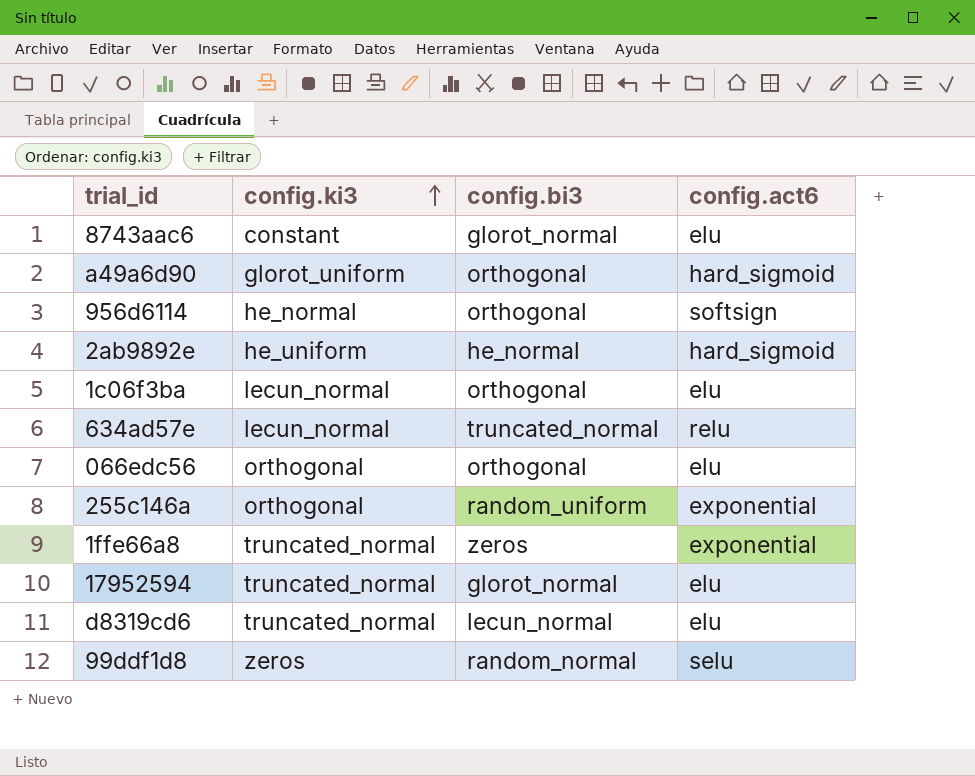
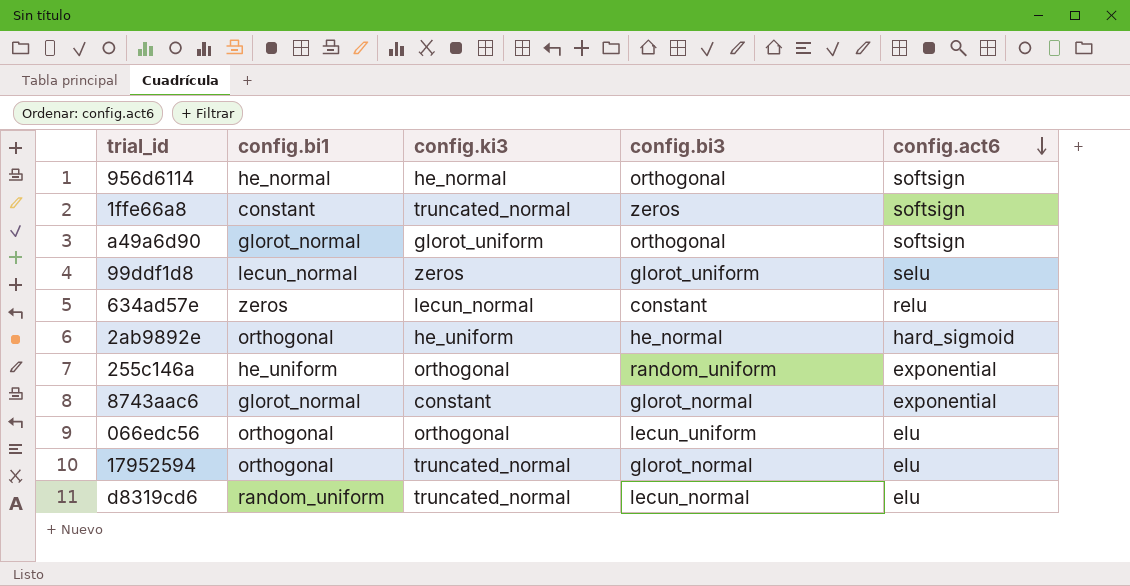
row order: config.ki3 ascending -> config.act6 descending
column config.bi1 | position: none -> 2
row 1c06f3ba: lecun_normal | orthogonal | elu -> none
1ffe66a8 | config.act6: exponential -> softsign
a49a6d90 | config.act6: hard_sigmoid -> softsign
99ddf1d8 | config.bi3: random_normal -> glorot_uniform
634ad57e | config.bi3: truncated_normal -> constant
8743aac6 | config.act6: elu -> exponential
066edc56 | config.bi3: orthogonal -> lecun_uniform

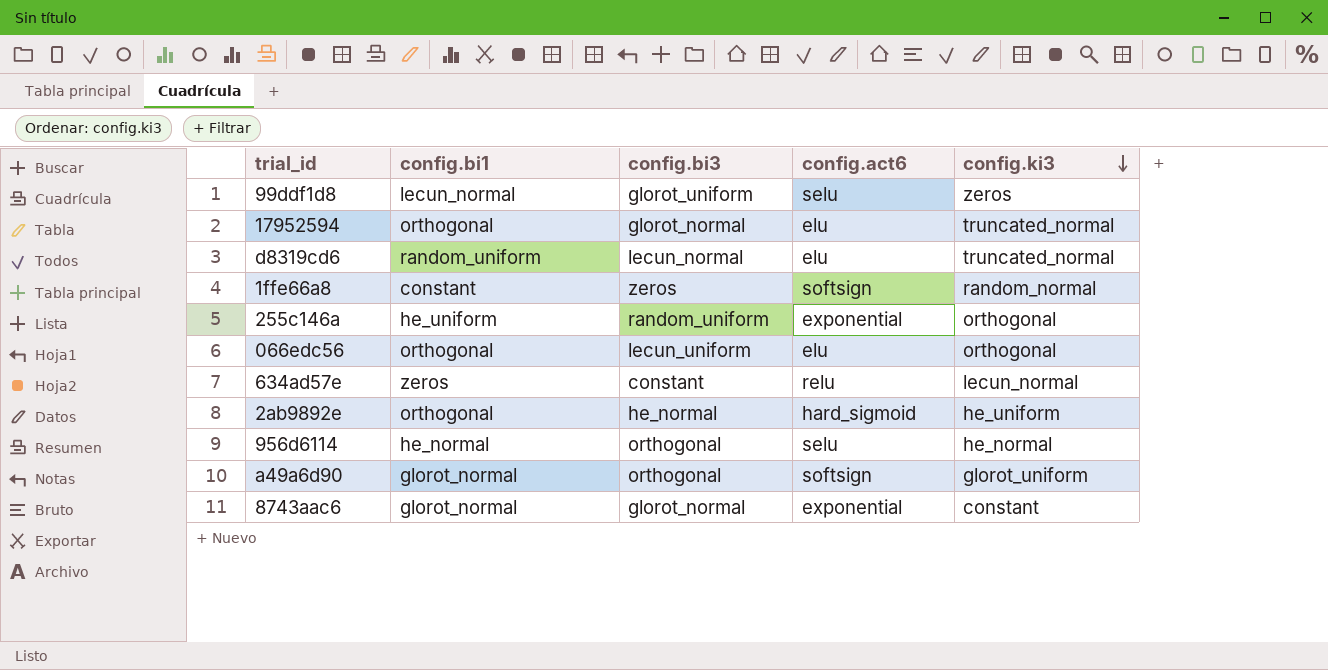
row order: config.act6 descending -> config.ki3 descending
column config.ki3 | position: 3 -> 5
1ffe66a8 | config.ki3: truncated_normal -> random_normal
956d6114 | config.act6: softsign -> selu

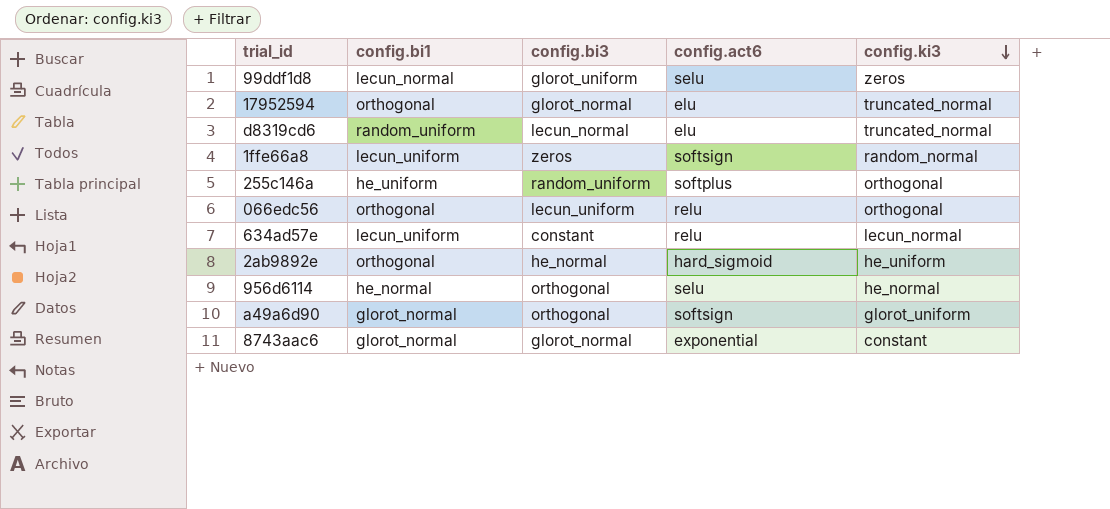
1ffe66a8 | config.bi1: constant -> lecun_uniform
255c146a | config.act6: exponential -> softplus
066edc56 | config.act6: elu -> relu
634ad57e | config.bi1: zeros -> lecun_uniform

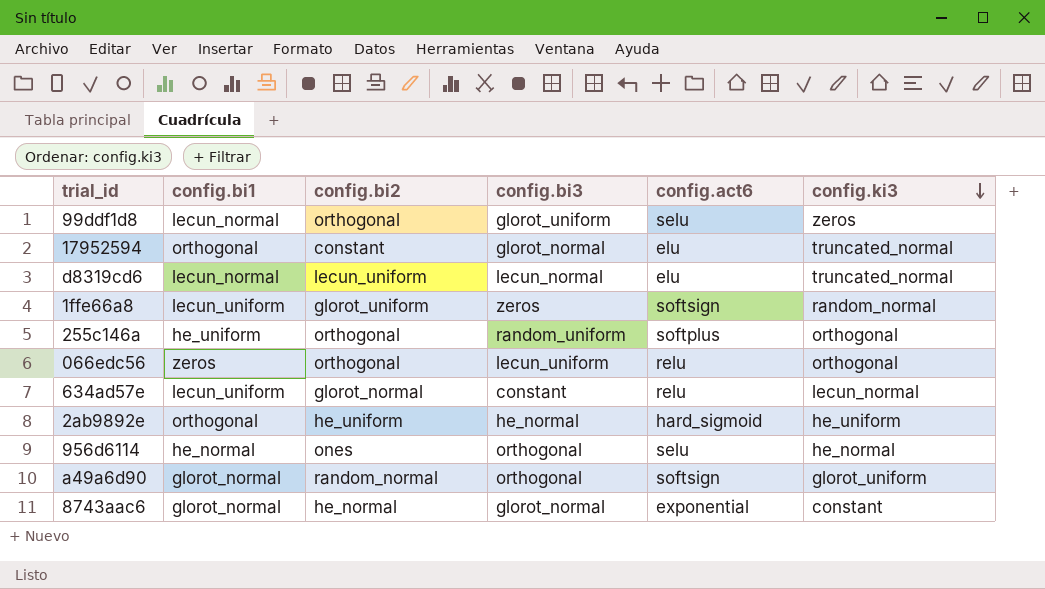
column config.bi2 | position: none -> 3
d8319cd6 | config.bi1: random_uniform -> lecun_normal
066edc56 | config.bi1: orthogonal -> zeros

